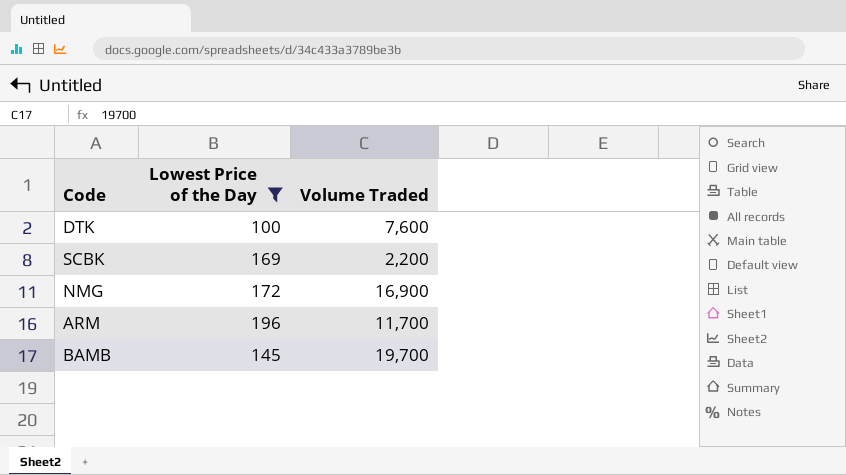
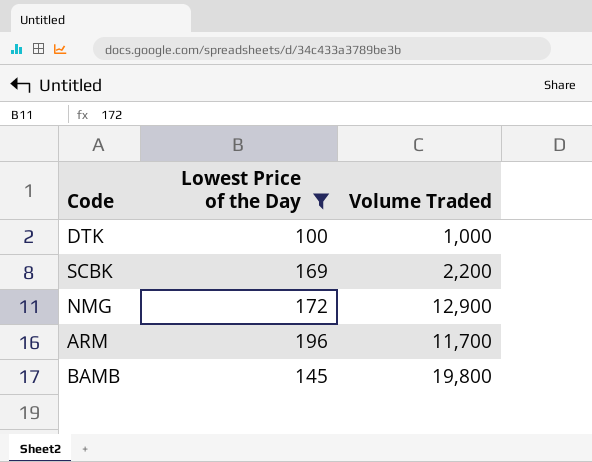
DTK | Volume Traded: 7,600 -> 1,000
NMG | Volume Traded: 16,900 -> 12,900
BAMB | Volume Traded: 19,700 -> 19,800

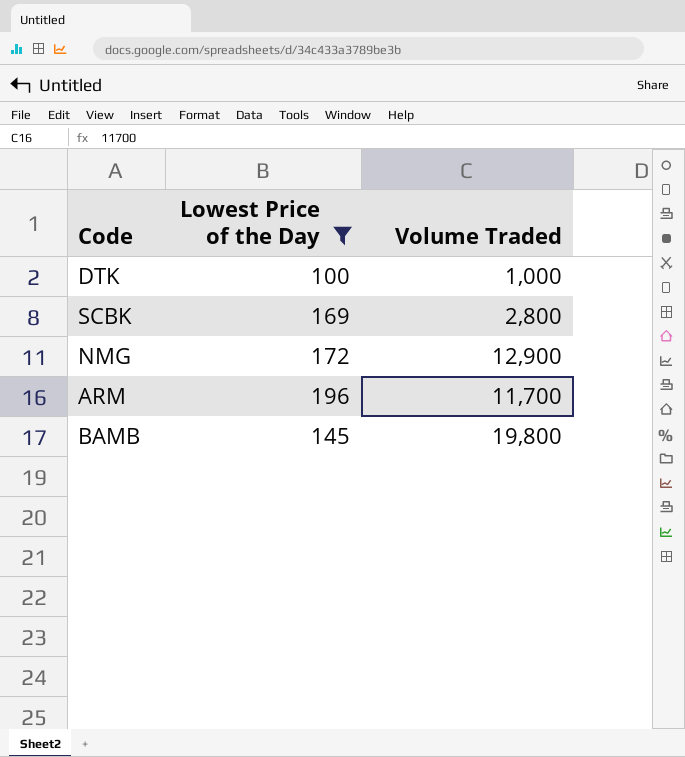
SCBK | Volume Traded: 2,200 -> 2,800

